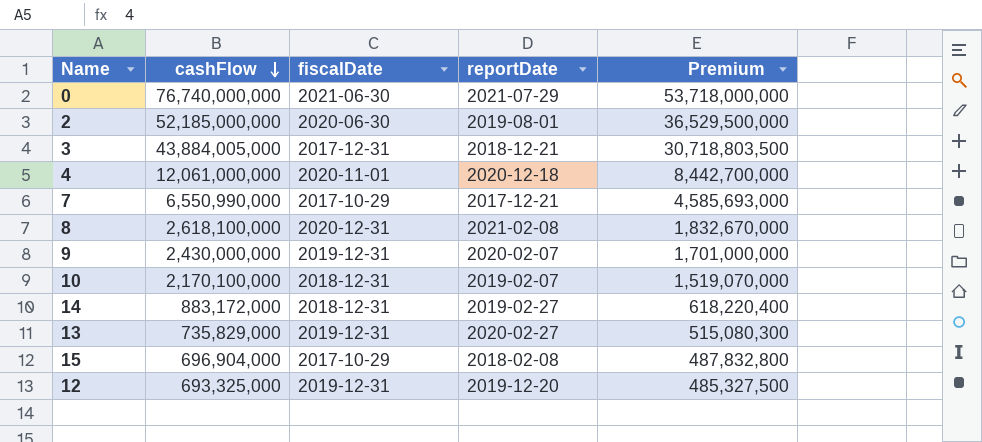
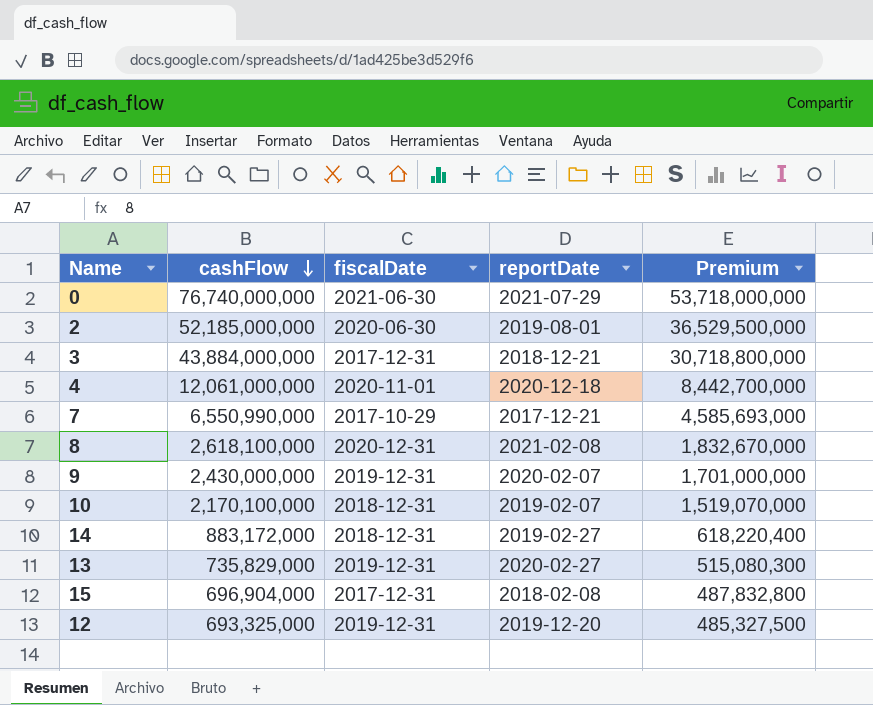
3 | cashFlow: 43,884,005,000 -> 43,884,000,000
3 | Premium: 30,718,803,500 -> 30,718,800,000
15 | fiscalDate: 2017-10-29 -> 2017-12-31

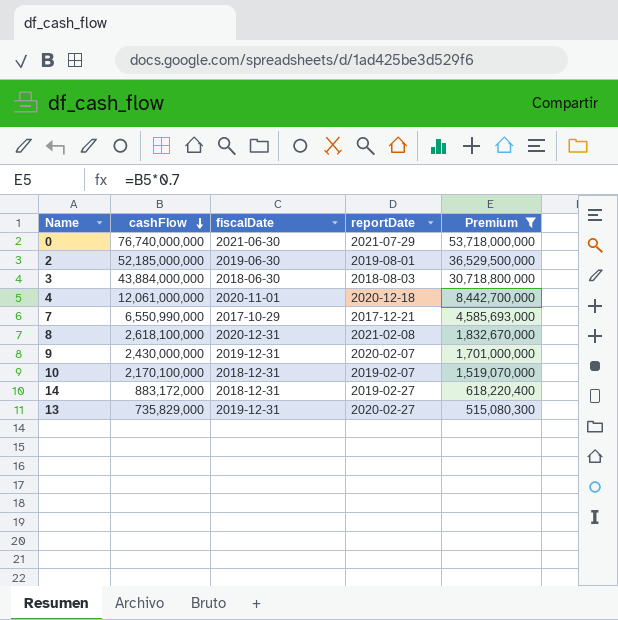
filter: none -> Premium >= 515,080,300
2 | fiscalDate: 2020-06-30 -> 2019-06-30
3 | fiscalDate: 2017-12-31 -> 2018-06-30
3 | reportDate: 2018-12-21 -> 2018-08-03

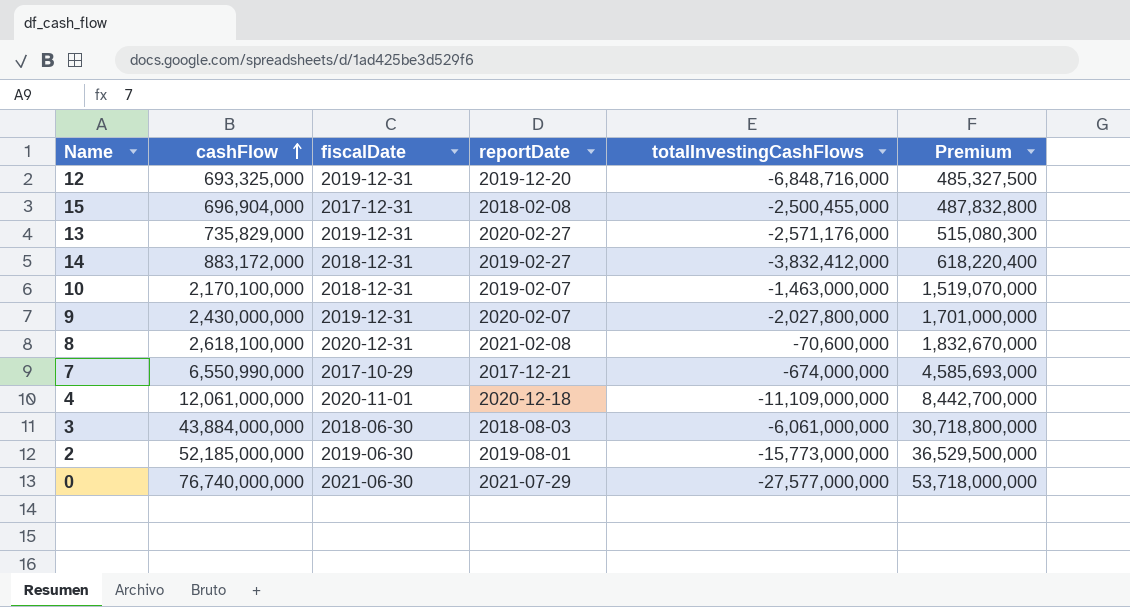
filter: Premium >= 515,080,300 -> none
row order: cashFlow descending -> cashFlow ascending
column totalInvestingCashFlows | position: none -> 5

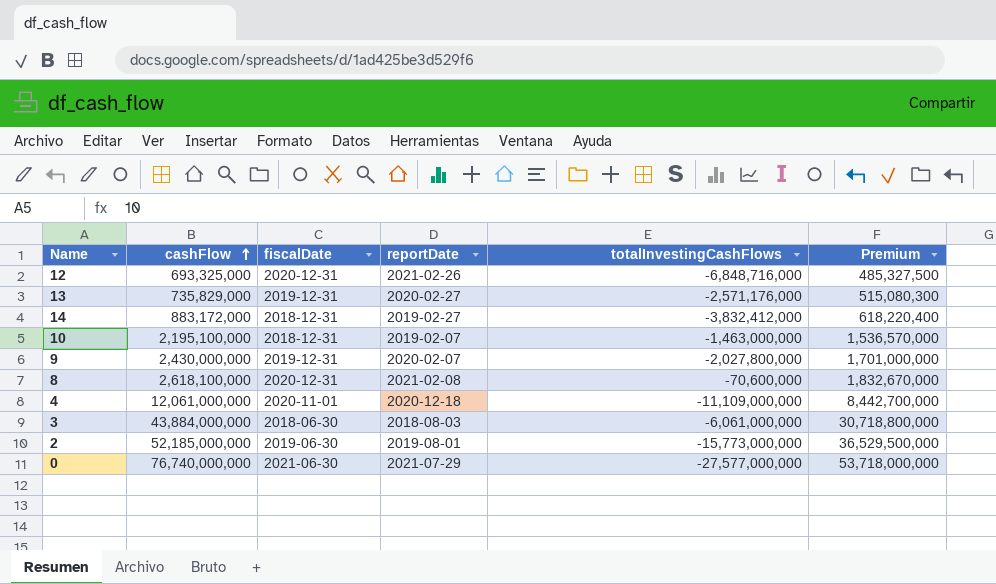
row 15: 696,904,000 | 2017-12-31 | 2018-02-08 | -2,500,455,000 | 487,832,800 -> none
row 7: 6,550,990,000 | 2017-10-29 | 2017-12-21 | -674,000,000 | 4,585,693,000 -> none
12 | fiscalDate: 2019-12-31 -> 2020-12-31
12 | reportDate: 2019-12-20 -> 2021-02-26
10 | cashFlow: 2,170,100,000 -> 2,195,100,000
10 | Premium: 1,519,070,000 -> 1,536,570,000

